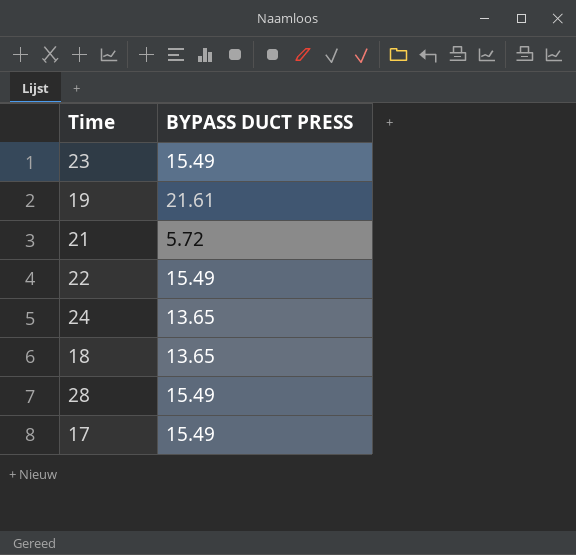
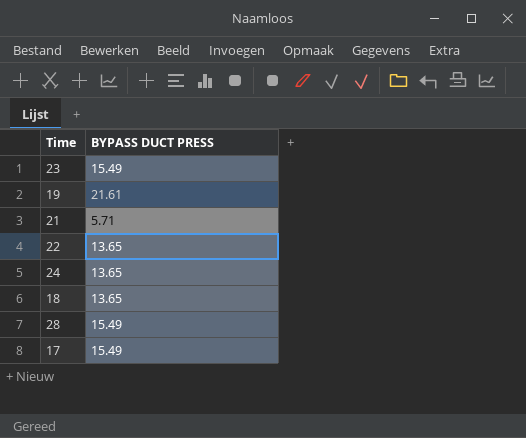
21 | BYPASS DUCT PRESS: 5.72 -> 5.71
22 | BYPASS DUCT PRESS: 15.49 -> 13.65

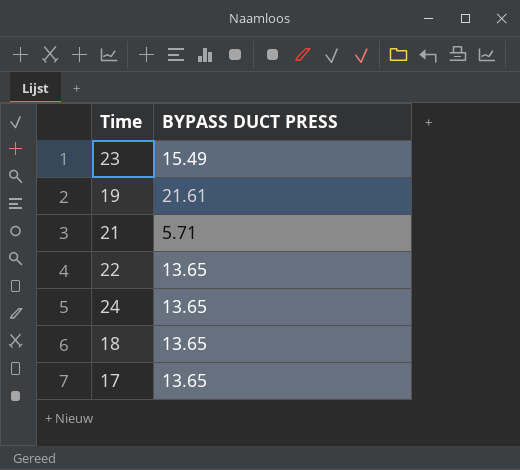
row 28: 15.49 -> none
17 | BYPASS DUCT PRESS: 15.49 -> 13.65

